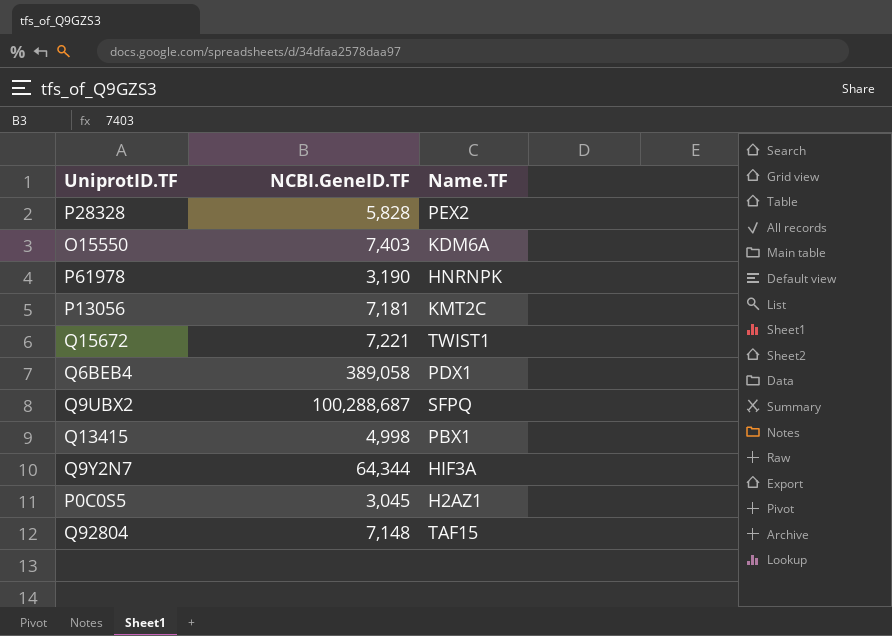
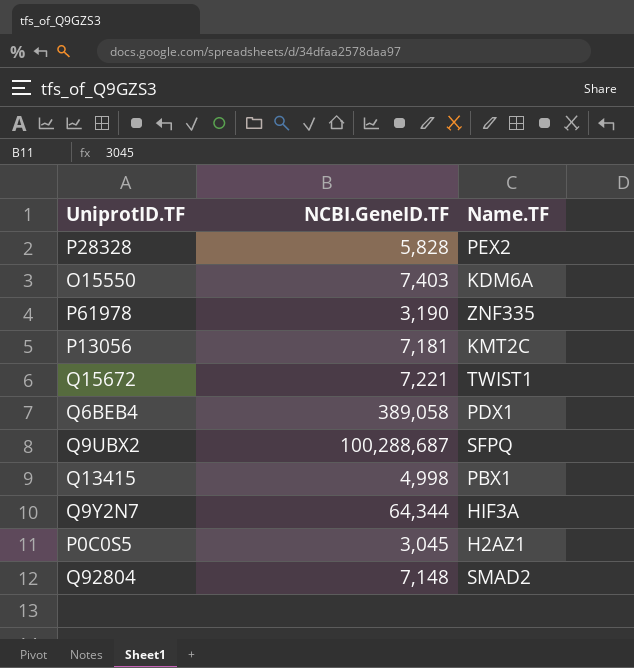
P61978 | Name.TF: HNRNPK -> ZNF335
Q92804 | Name.TF: TAF15 -> SMAD2

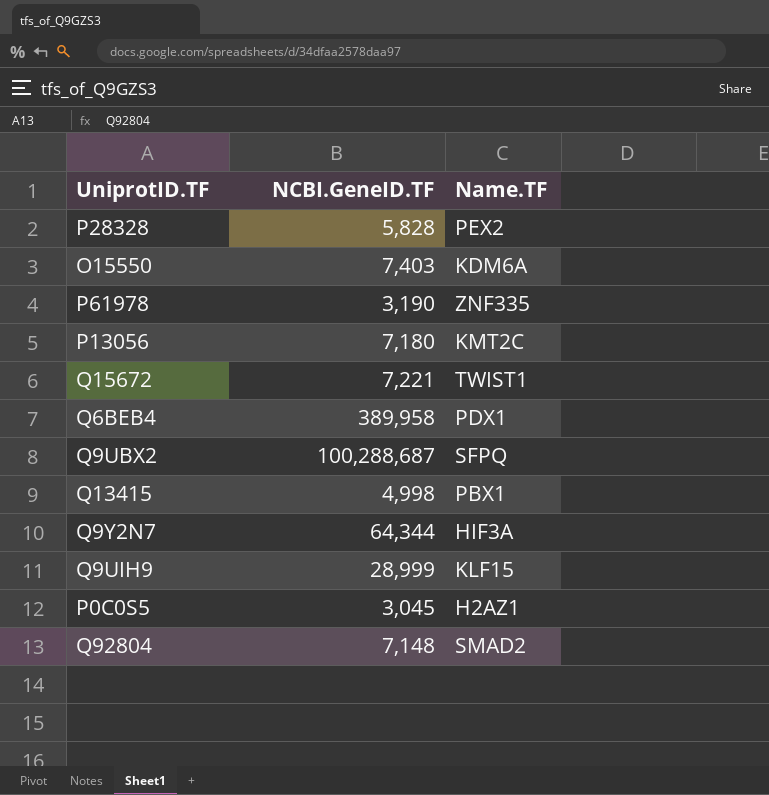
P13056 | NCBI.GeneID.TF: 7,181 -> 7,180
Q6BEB4 | NCBI.GeneID.TF: 389,058 -> 389,958
row Q9UIH9: none -> 28,999 | KLF15

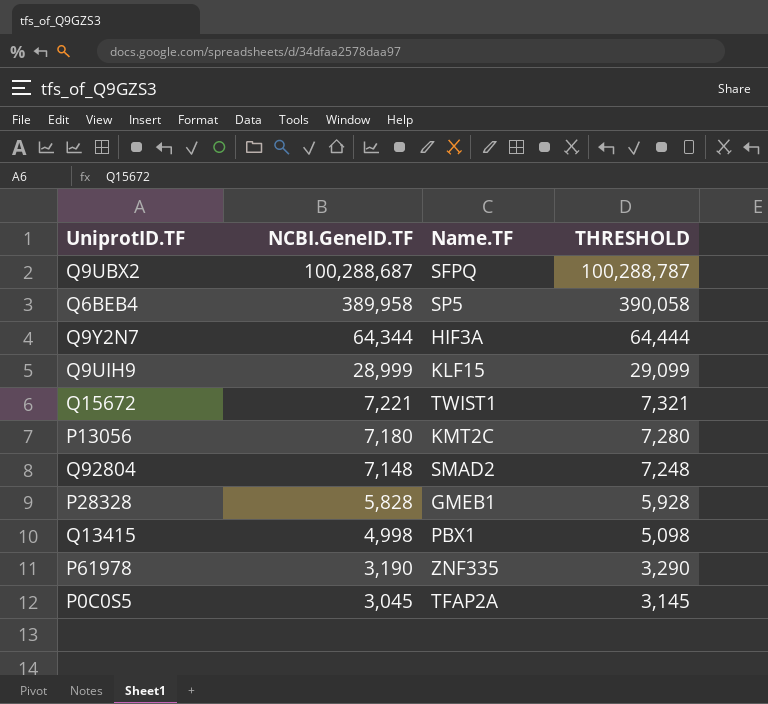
row order: none -> NCBI.GeneID.TF descending
column THRESHOLD | formula: none -> [NCBI.GeneID.TF] + 100
row O15550: 7,403 | KDM6A -> none
Q6BEB4 | Name.TF: PDX1 -> SP5
P28328 | Name.TF: PEX2 -> GMEB1
P0C0S5 | Name.TF: H2AZ1 -> TFAP2A

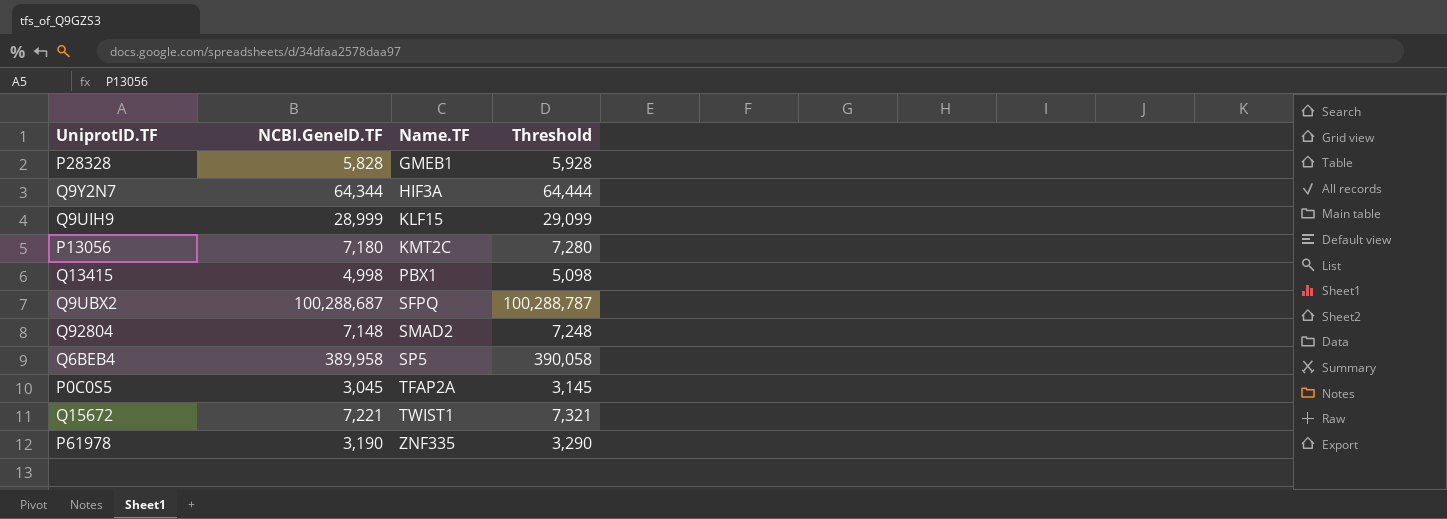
row order: NCBI.GeneID.TF descending -> Name.TF ascending
column name: THRESHOLD -> Threshold

